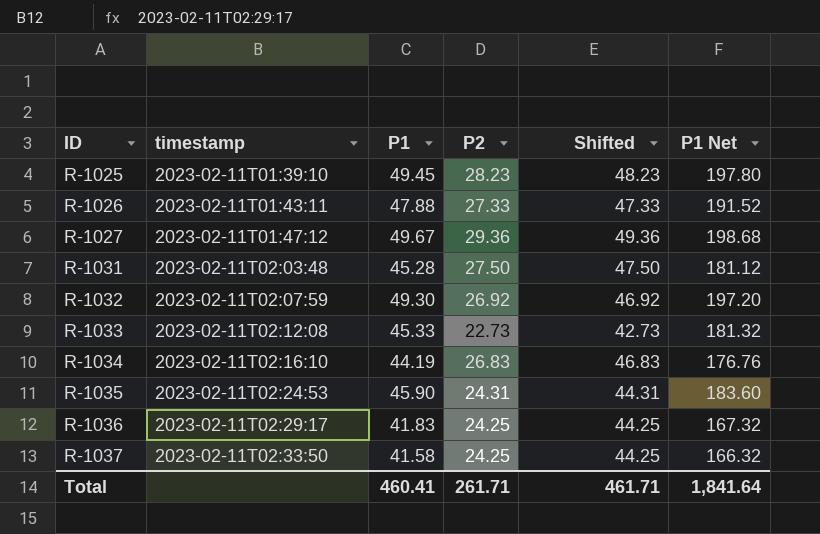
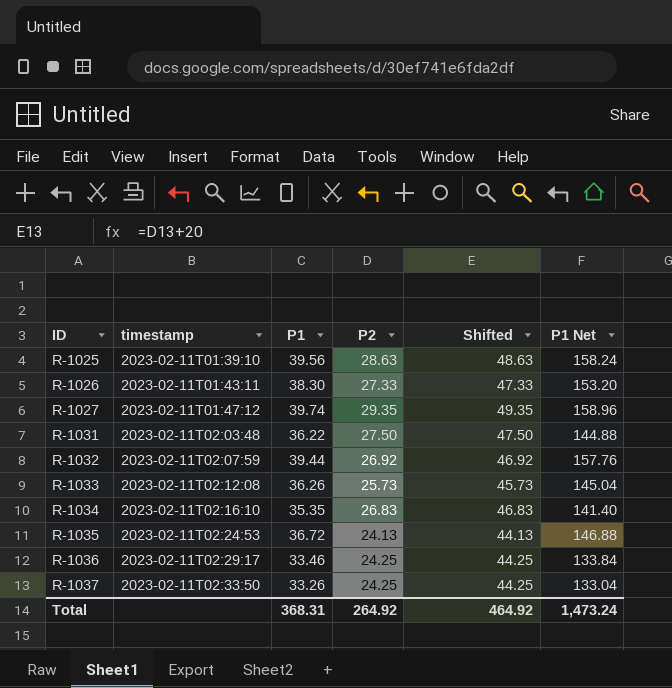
R-1025 | P1: 49.45 -> 39.56
R-1025 | P2: 28.23 -> 28.63
R-1025 | Shifted: 48.23 -> 48.63
R-1025 | P1 Net: 197.80 -> 158.24
R-1026 | P1: 47.88 -> 38.30
R-1026 | P1 Net: 191.52 -> 153.20
R-1027 | P1: 49.67 -> 39.74
R-1027 | P2: 29.36 -> 29.35
R-1027 | Shifted: 49.36 -> 49.35
R-1027 | P1 Net: 198.68 -> 158.96
R-1031 | P1: 45.28 -> 36.22
R-1031 | P1 Net: 181.12 -> 144.88
R-1032 | P1: 49.30 -> 39.44
R-1032 | P1 Net: 197.20 -> 157.76
R-1033 | P1: 45.33 -> 36.26
R-1033 | P2: 22.73 -> 25.73
R-1033 | Shifted: 42.73 -> 45.73
R-1033 | P1 Net: 181.32 -> 145.04
R-1034 | P1: 44.19 -> 35.35
R-1034 | P1 Net: 176.76 -> 141.40
R-1035 | P1: 45.90 -> 36.72
R-1035 | P2: 24.31 -> 24.13
R-1035 | Shifted: 44.31 -> 44.13
R-1035 | P1 Net: 183.60 -> 146.88
R-1036 | P1: 41.83 -> 33.46
R-1036 | P1 Net: 167.32 -> 133.84
R-1037 | P1: 41.58 -> 33.26
R-1037 | P1 Net: 166.32 -> 133.04
Total | P1: 460.41 -> 368.31
Total | P2: 261.71 -> 264.92
Total | Shifted: 461.71 -> 464.92
Total | P1 Net: 1,841.64 -> 1,473.24

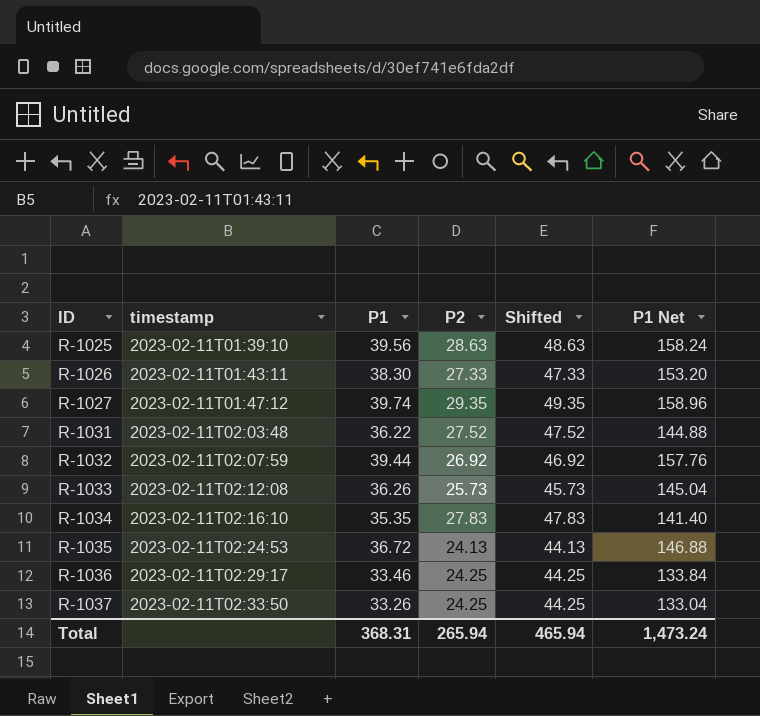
R-1031 | P2: 27.50 -> 27.52
R-1031 | Shifted: 47.50 -> 47.52
R-1034 | P2: 26.83 -> 27.83
R-1034 | Shifted: 46.83 -> 47.83
Total | P2: 264.92 -> 265.94
Total | Shifted: 464.92 -> 465.94

